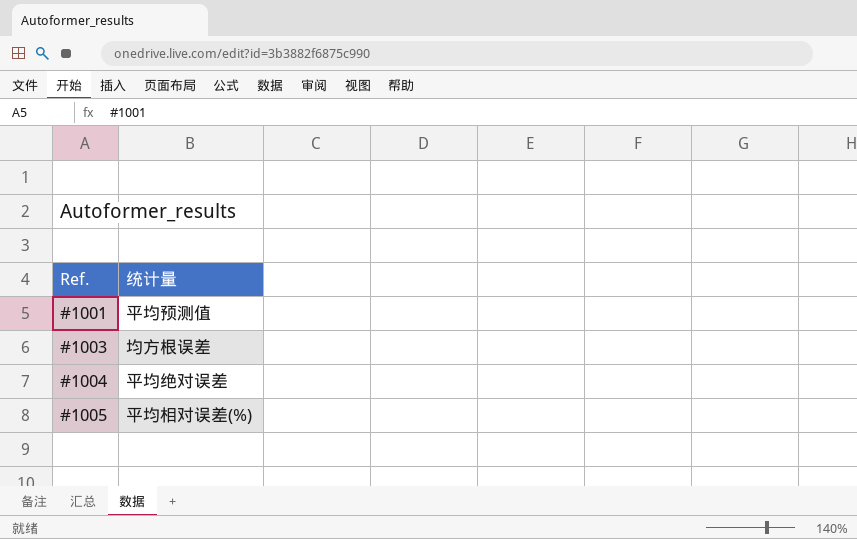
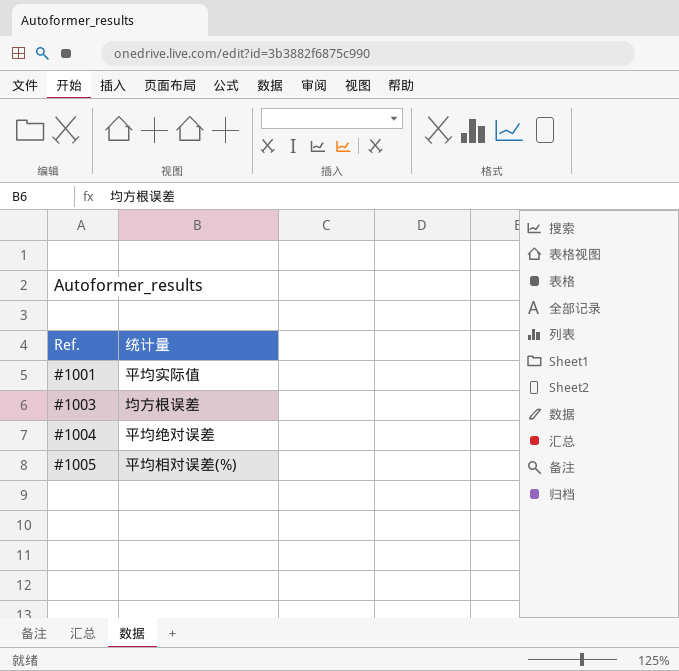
#1001 | 统计量: 平均预测值 -> 平均实际值

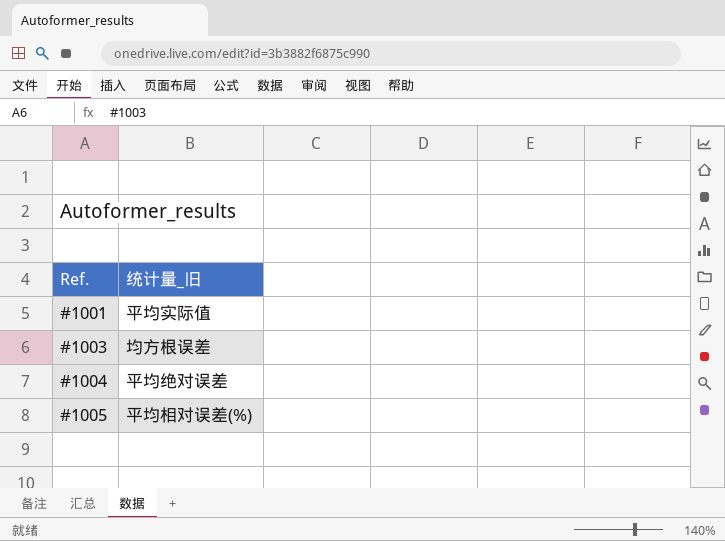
column name: 统计量 -> 统计量_旧

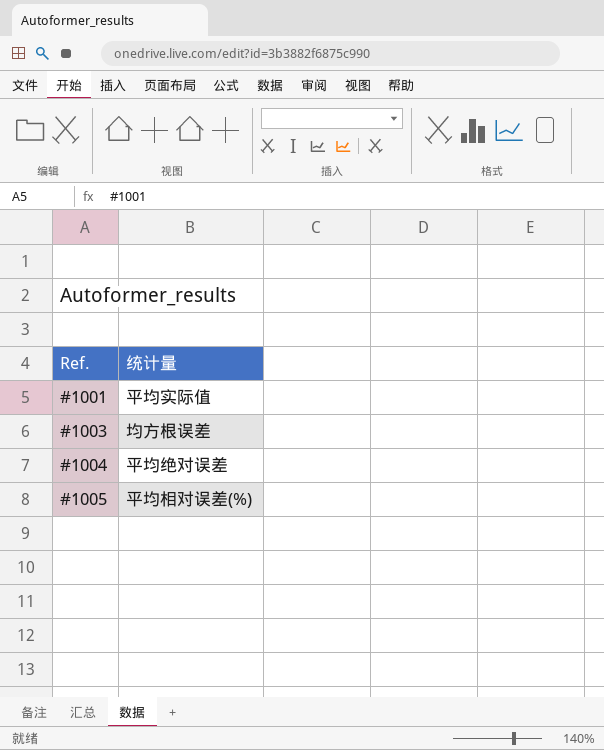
column name: 统计量_旧 -> 统计量

